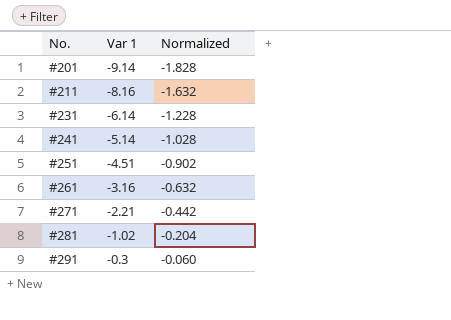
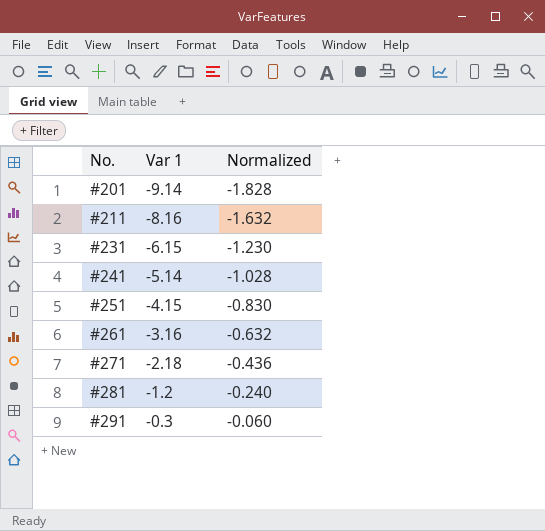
#231 | Var 1: -6.14 -> -6.15
#231 | Normalized: -1.228 -> -1.230
#251 | Var 1: -4.51 -> -4.15
#251 | Normalized: -0.902 -> -0.830
#271 | Var 1: -2.21 -> -2.18
#271 | Normalized: -0.442 -> -0.436
#281 | Var 1: -1.02 -> -1.2
#281 | Normalized: -0.204 -> -0.240

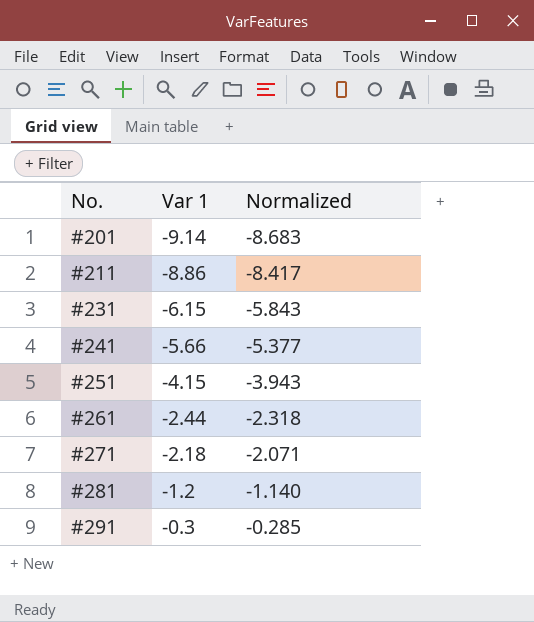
column Normalized | formula: [Var 1] * 0.2 -> [Var 1] * 0.95
#211 | Var 1: -8.16 -> -8.86
#241 | Var 1: -5.14 -> -5.66
#261 | Var 1: -3.16 -> -2.44

